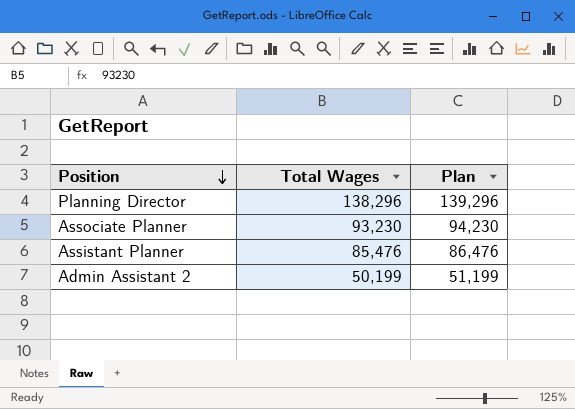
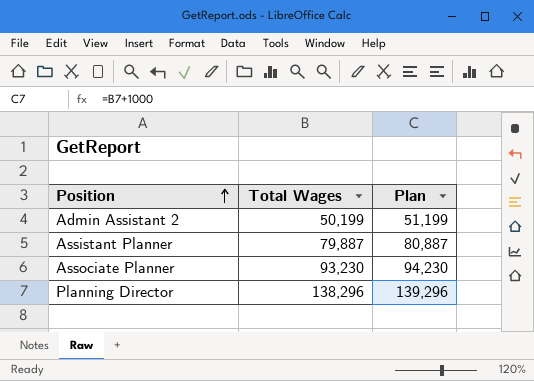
row order: Position descending -> Position ascending
Assistant Planner | Total Wages: 85,476 -> 79,887
Assistant Planner | Plan: 86,476 -> 80,887

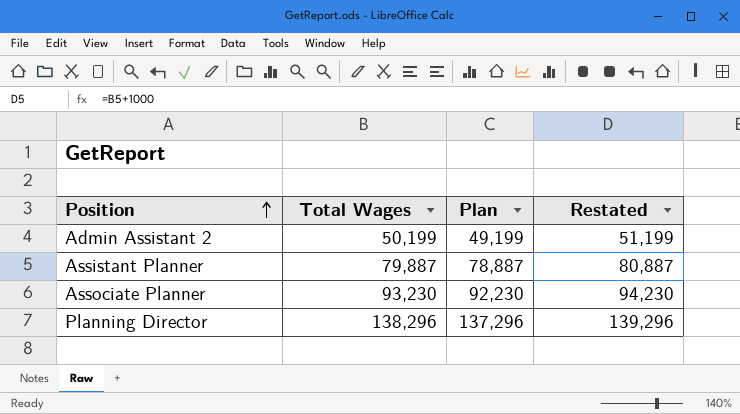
column Plan | formula: [Total Wages] + 1000 -> [Total Wages] - 1000
column Restated | formula: none -> [Total Wages] + 1000

